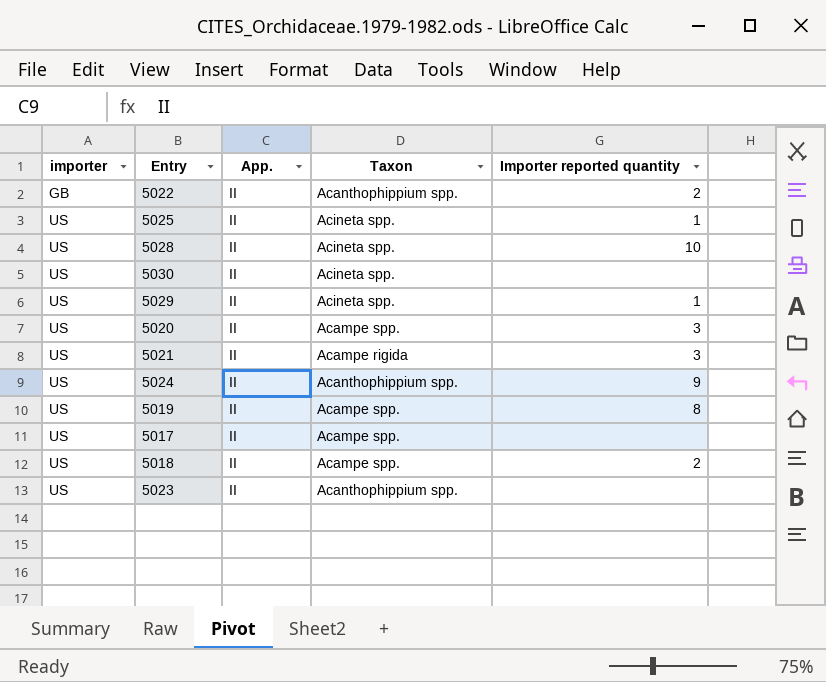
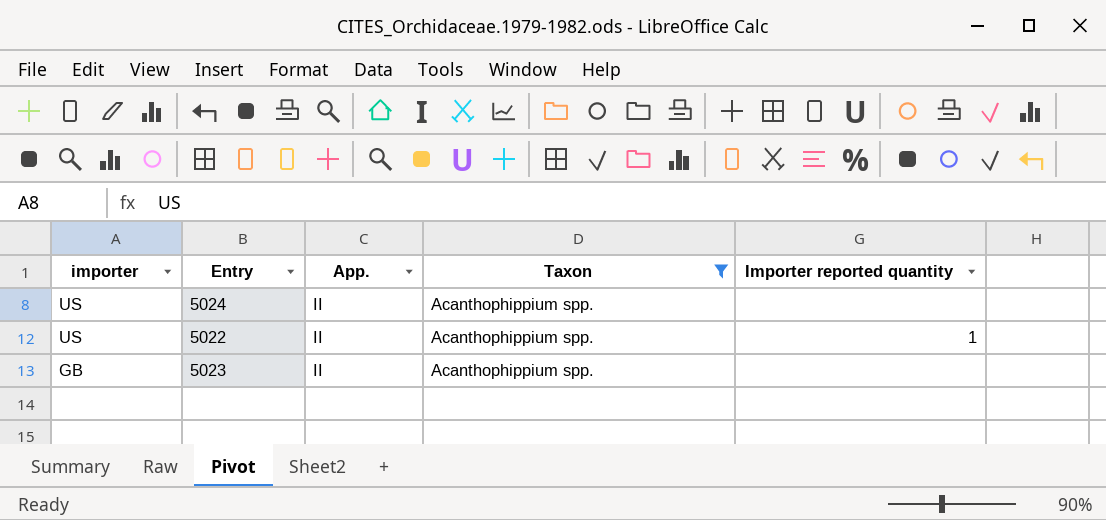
filter: none -> Taxon = Acanthophippium spp.
row order: importer ascending -> importer descending
5024 | Importer reported quantity: 9 -> none
5022 | importer: GB -> US
5022 | Importer reported quantity: 2 -> 1
5023 | importer: US -> GB

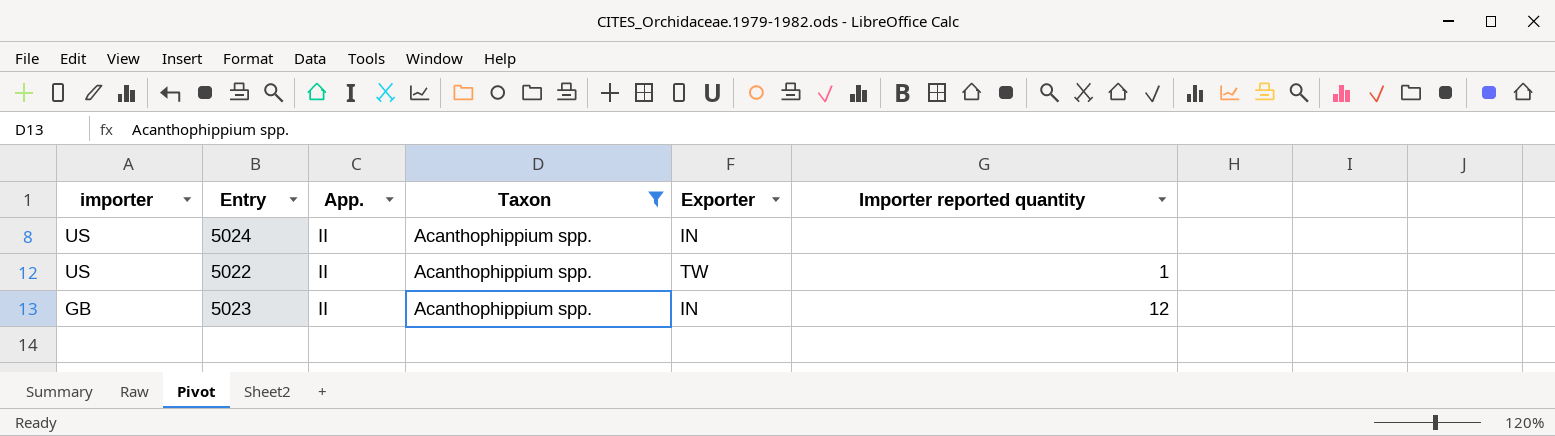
column Exporter | position: none -> 5
5023 | Importer reported quantity: none -> 12

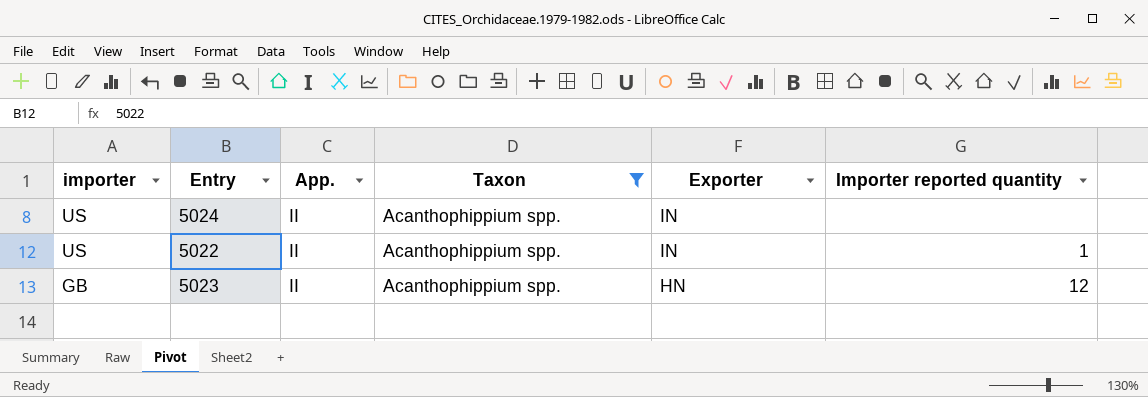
5022 | Exporter: TW -> IN
5023 | Exporter: IN -> HN

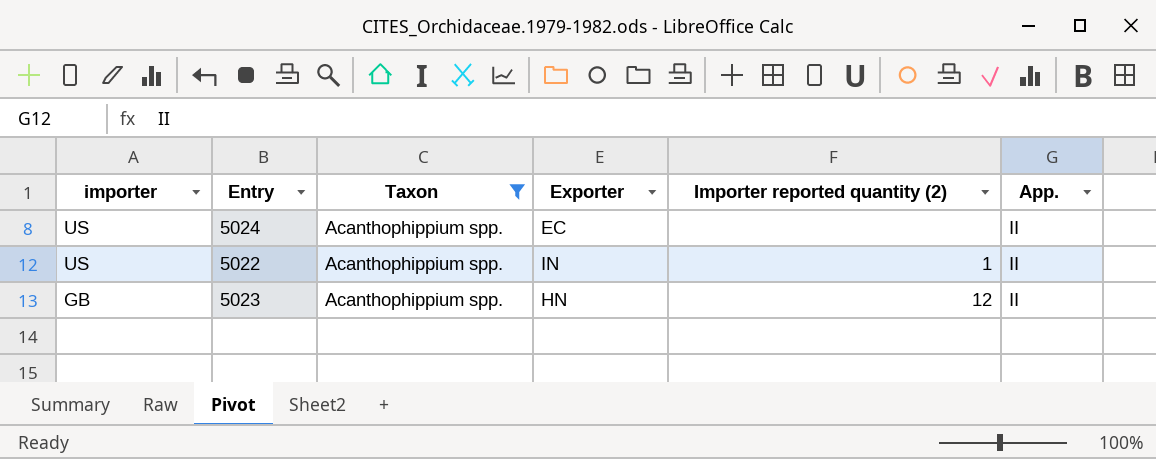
column name: Importer reported quantity -> Importer reported quantity (2)
column App. | position: 3 -> 6
5024 | Exporter: IN -> EC

